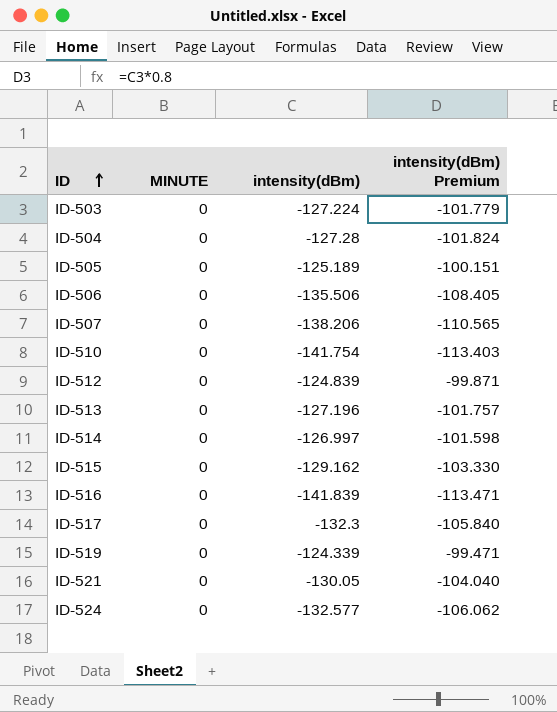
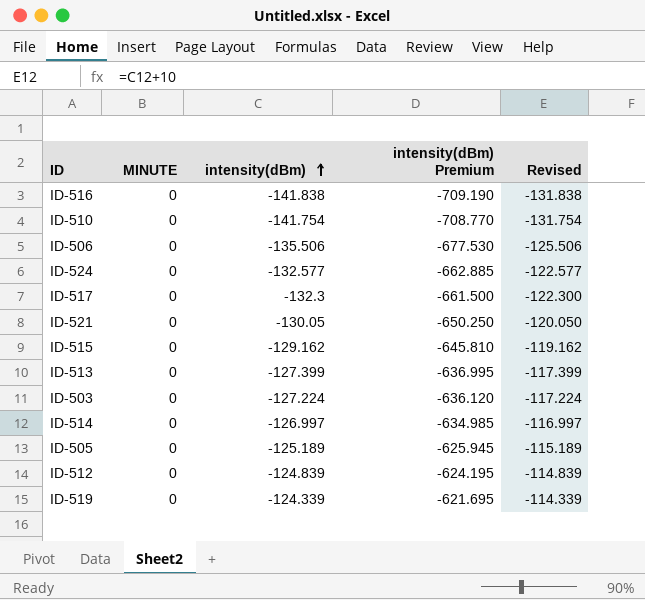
row order: ID ascending -> intensity(dBm) ascending
column intensity(dBm) Premium | formula: [intensity(dBm)] * 0.8 -> [intensity(dBm)] * 5
column Revised | formula: none -> [intensity(dBm)] + 10
row ID-504: 0 | -127.28 | -101.824 -> none
row ID-507: 0 | -138.206 | -110.565 -> none
ID-516 | intensity(dBm): -141.839 -> -141.838
ID-513 | intensity(dBm): -127.196 -> -127.399

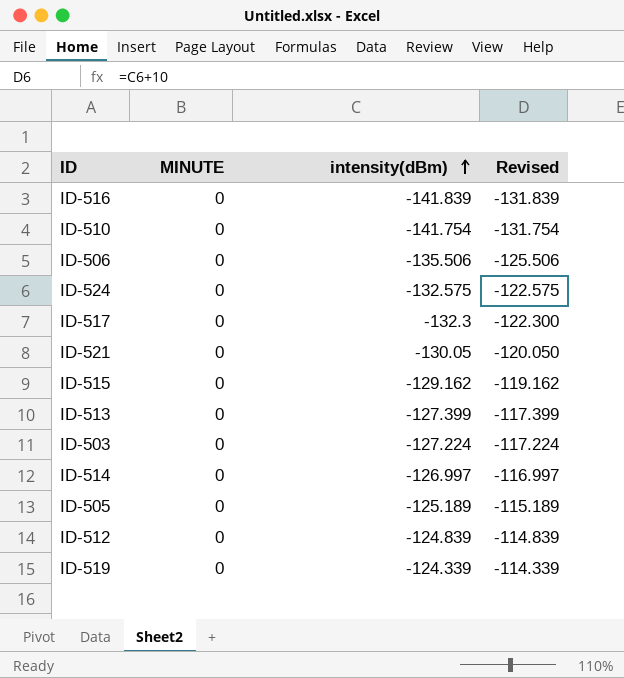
column intensity(dBm) Premium | formula: [intensity(dBm)] * 5 -> none
ID-516 | intensity(dBm): -141.838 -> -141.839
ID-516 | Revised: -131.838 -> -131.839
ID-524 | intensity(dBm): -132.577 -> -132.575
ID-524 | Revised: -122.577 -> -122.575

